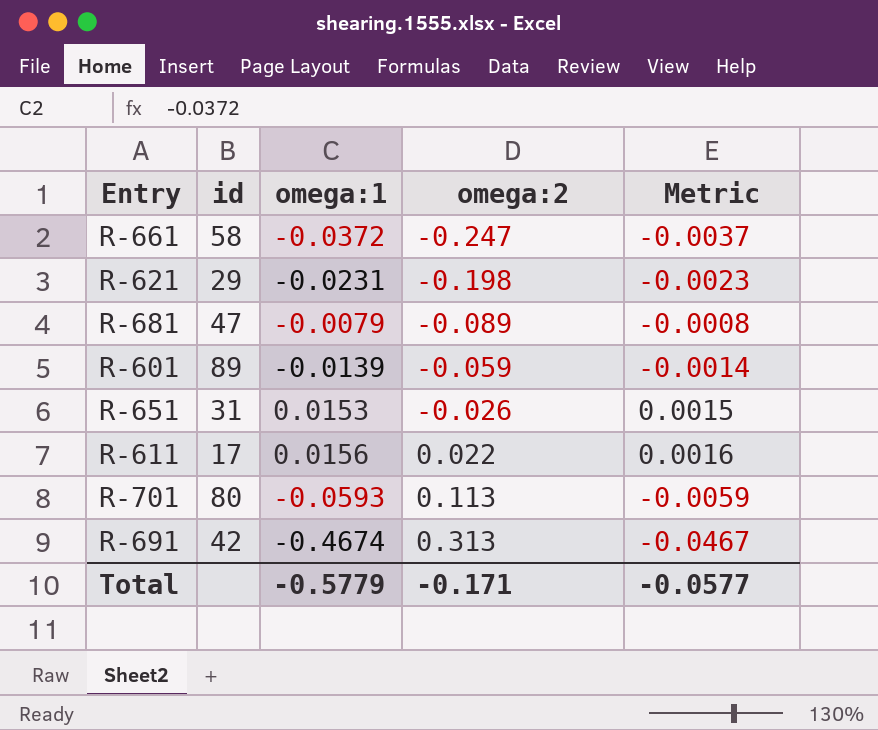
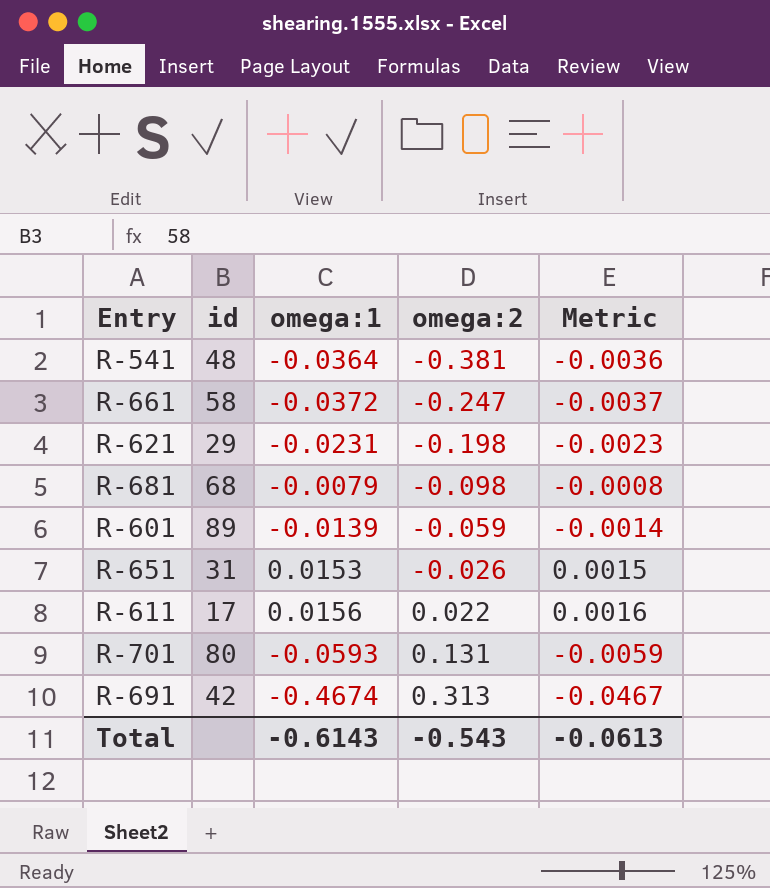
row R-541: none -> 48 | -0.0364 | -0.381 | -0.0036
R-681 | id: 47 -> 68
R-681 | omega:2: -0.089 -> -0.098
R-701 | omega:2: 0.113 -> 0.131
Total | omega:1: -0.5779 -> -0.6143
Total | omega:2: -0.171 -> -0.543
Total | Metric: -0.0577 -> -0.0613

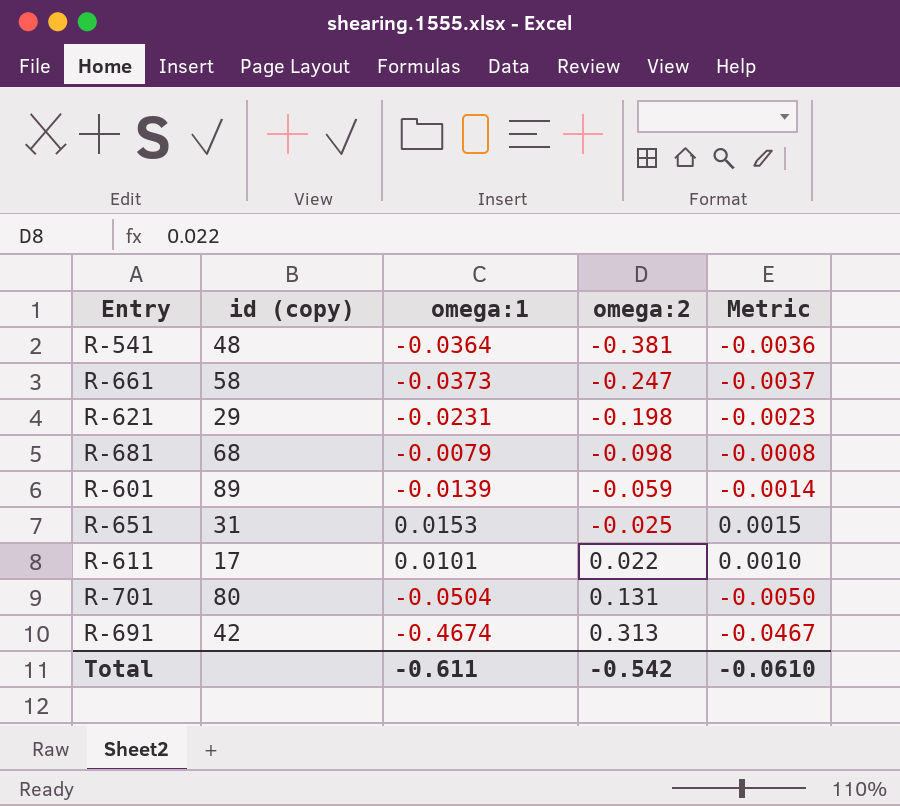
column name: id -> id (copy)
R-661 | omega:1: -0.0372 -> -0.0373
R-651 | omega:2: -0.026 -> -0.025
R-611 | omega:1: 0.0156 -> 0.0101
R-611 | Metric: 0.0016 -> 0.0010
R-701 | omega:1: -0.0593 -> -0.0504
R-701 | Metric: -0.0059 -> -0.0050
Total | omega:1: -0.6143 -> -0.611
Total | omega:2: -0.543 -> -0.542
Total | Metric: -0.0613 -> -0.0610

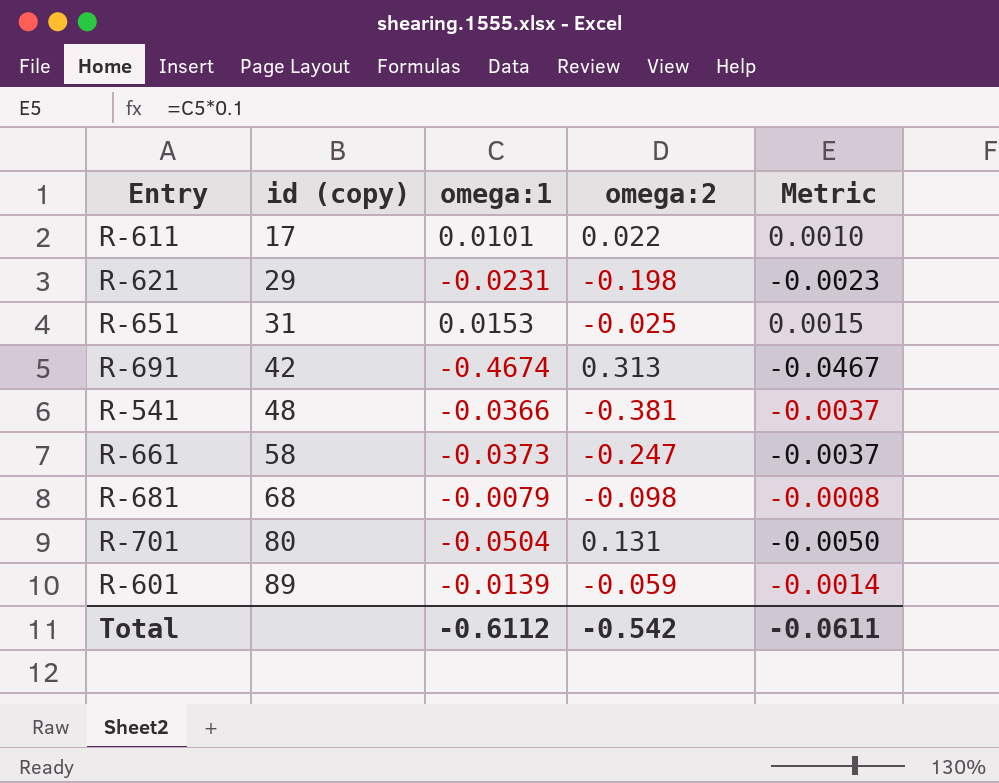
row order: omega:2 ascending -> id (copy) ascending
R-541 | omega:1: -0.0364 -> -0.0366
R-541 | Metric: -0.0036 -> -0.0037
Total | omega:1: -0.611 -> -0.6112
Total | Metric: -0.0610 -> -0.0611

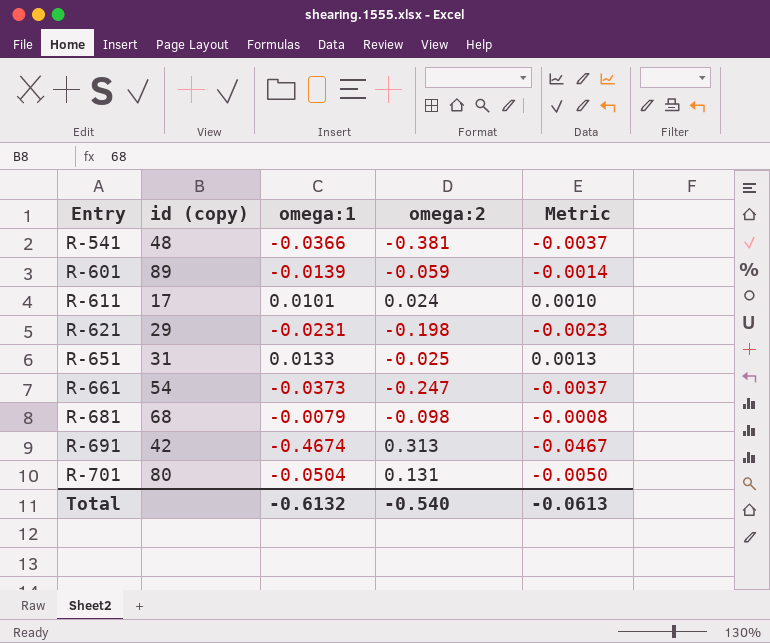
row order: id (copy) ascending -> Entry ascending
R-611 | omega:2: 0.022 -> 0.024
R-651 | omega:1: 0.0153 -> 0.0133
R-651 | Metric: 0.0015 -> 0.0013
R-661 | id (copy): 58 -> 54
Total | omega:1: -0.6112 -> -0.6132
Total | omega:2: -0.542 -> -0.540
Total | Metric: -0.0611 -> -0.0613

